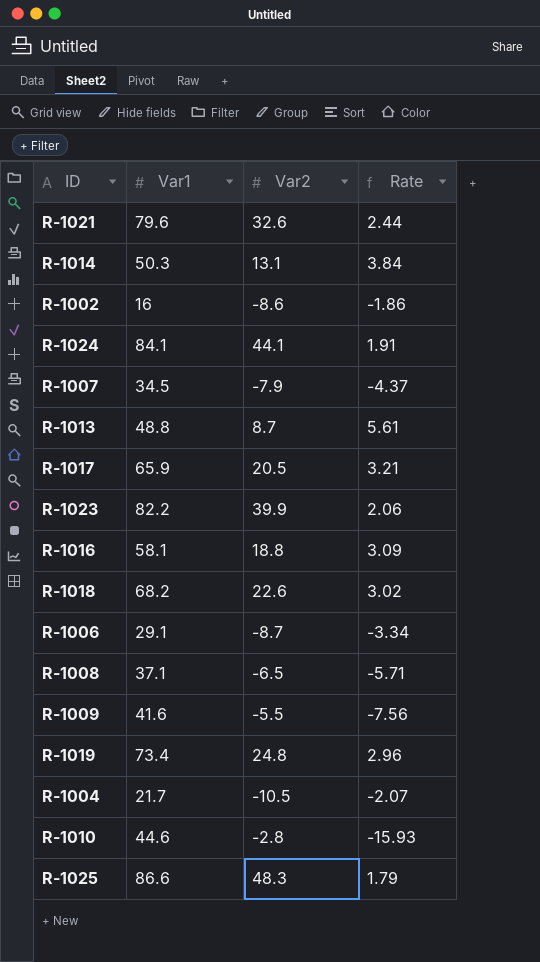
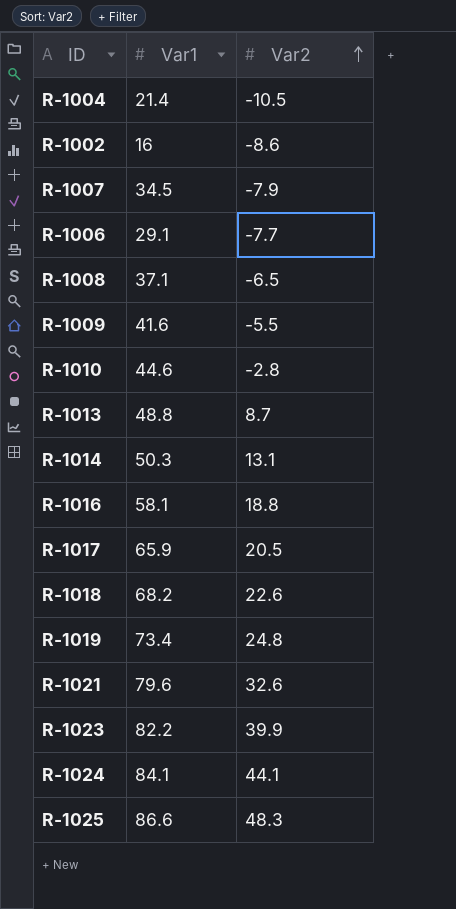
row order: none -> Var2 ascending
column Rate | formula: [Var1] / [Var2] -> none
R-1004 | Var1: 21.7 -> 21.4
R-1006 | Var2: -8.7 -> -7.7

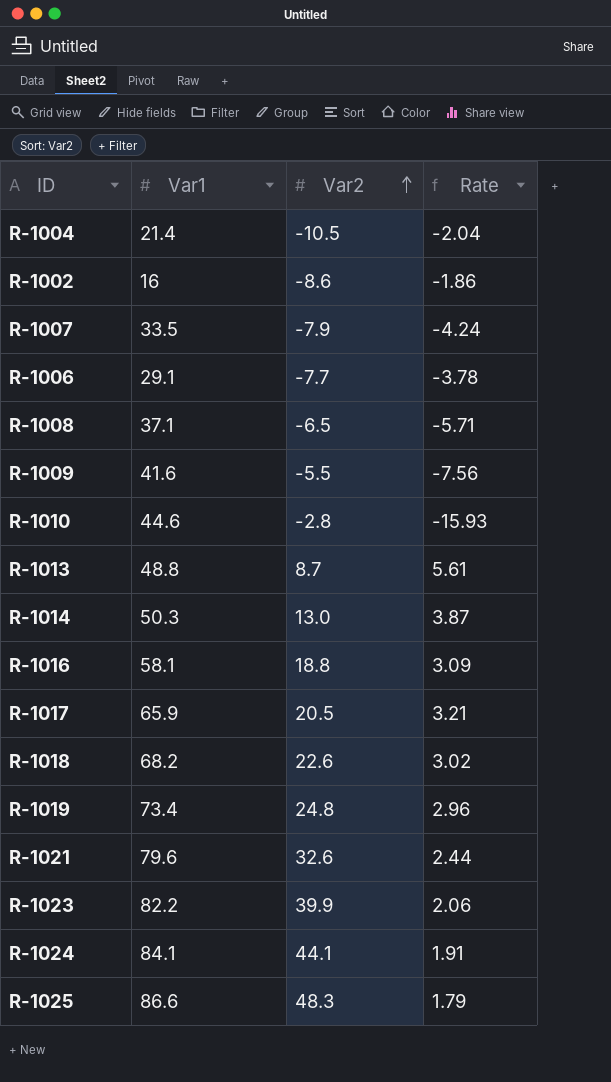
column Rate | formula: none -> [Var1] / [Var2]
R-1007 | Var1: 34.5 -> 33.5
R-1014 | Var2: 13.1 -> 13.0

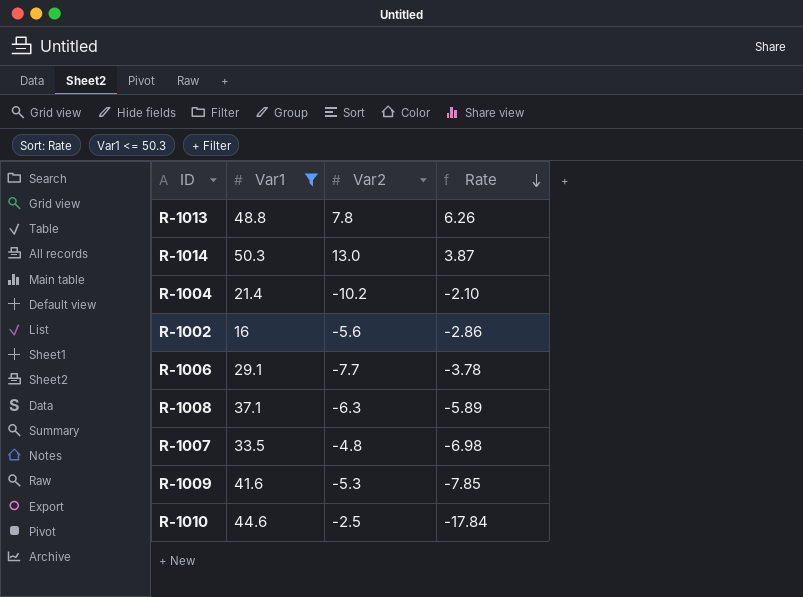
filter: none -> Var1 <= 50.3
row order: Var2 ascending -> Rate descending
R-1013 | Var2: 8.7 -> 7.8
R-1013 | Rate: 5.61 -> 6.26
R-1004 | Var2: -10.5 -> -10.2
R-1004 | Rate: -2.04 -> -2.10
R-1002 | Var2: -8.6 -> -5.6
R-1002 | Rate: -1.86 -> -2.86
R-1008 | Var2: -6.5 -> -6.3
R-1008 | Rate: -5.71 -> -5.89
R-1007 | Var2: -7.9 -> -4.8
R-1007 | Rate: -4.24 -> -6.98
R-1009 | Var2: -5.5 -> -5.3
R-1009 | Rate: -7.56 -> -7.85
R-1010 | Var2: -2.8 -> -2.5
R-1010 | Rate: -15.93 -> -17.84

